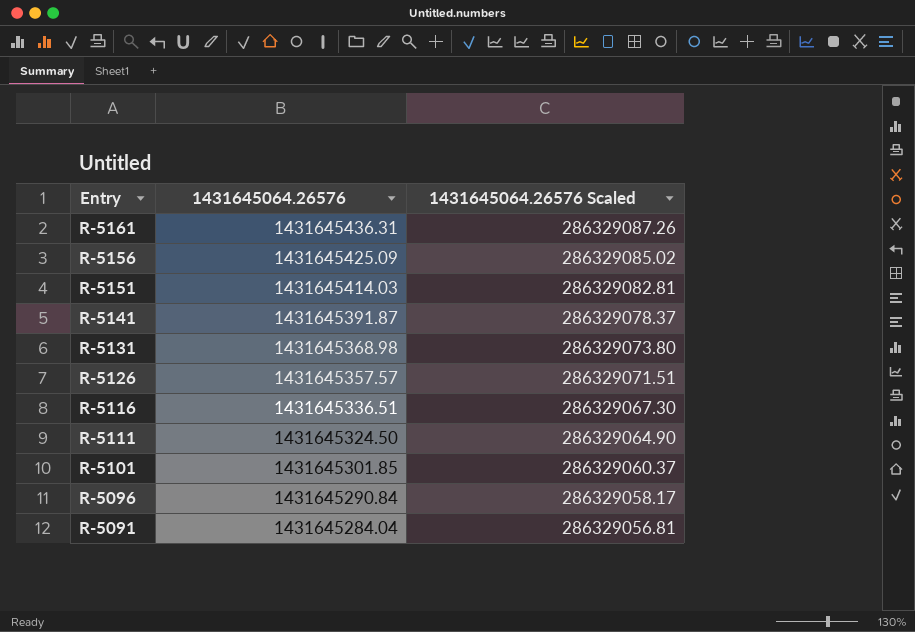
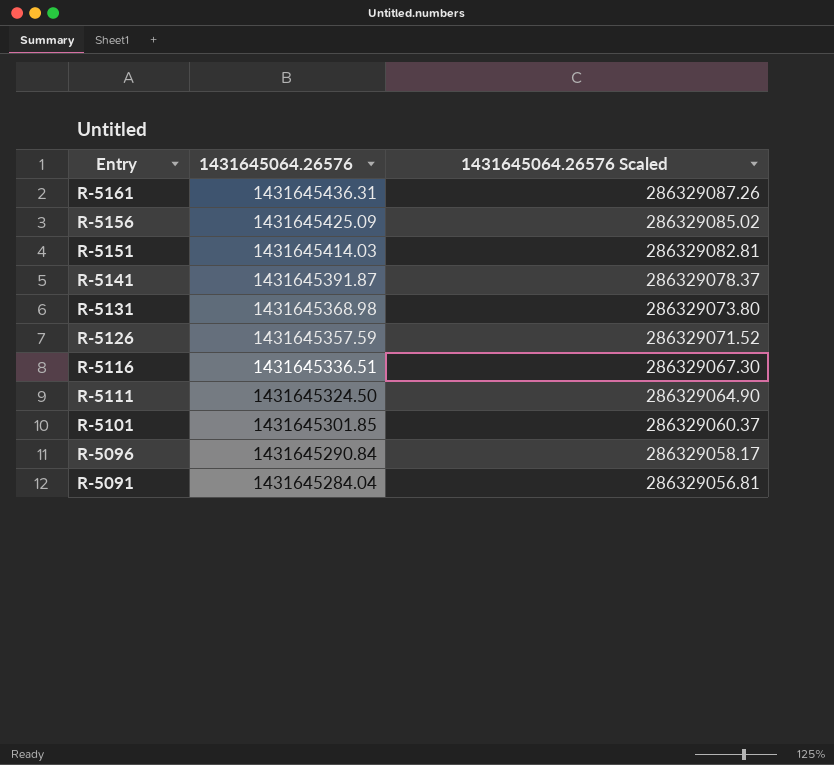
R-5126 | 1431645064.26576: 1431645357.57 -> 1431645357.59
R-5126 | 1431645064.26576 Scaled: 286329071.51 -> 286329071.52

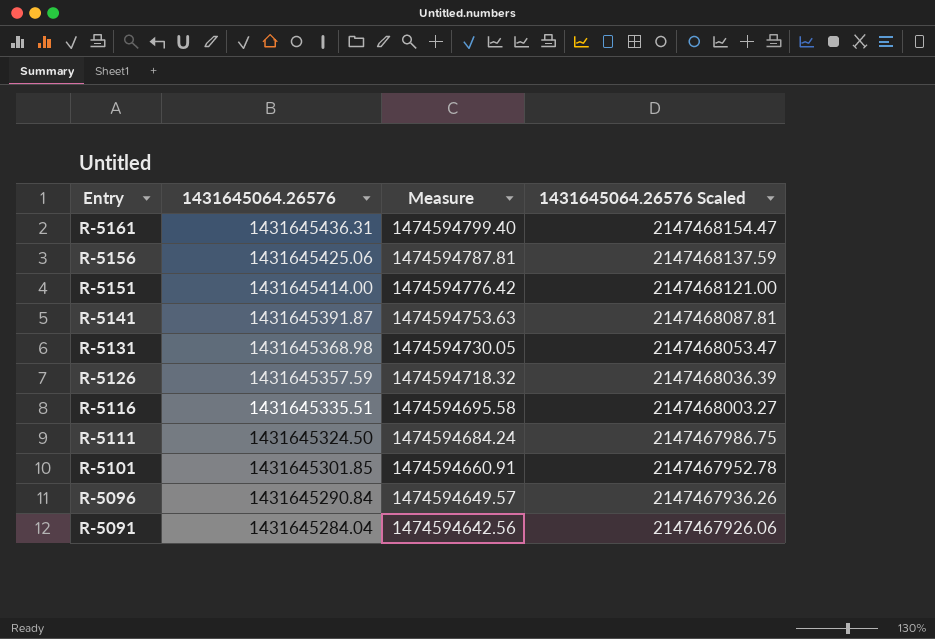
column Measure | formula: none -> [1431645064.26576] * 1.03
column 1431645064.26576 Scaled | formula: [1431645064.26576] * 0.2 -> [1431645064.26576] * 1.5
R-5156 | 1431645064.26576: 1431645425.09 -> 1431645425.06
R-5151 | 1431645064.26576: 1431645414.03 -> 1431645414.00
R-5116 | 1431645064.26576: 1431645336.51 -> 1431645335.51

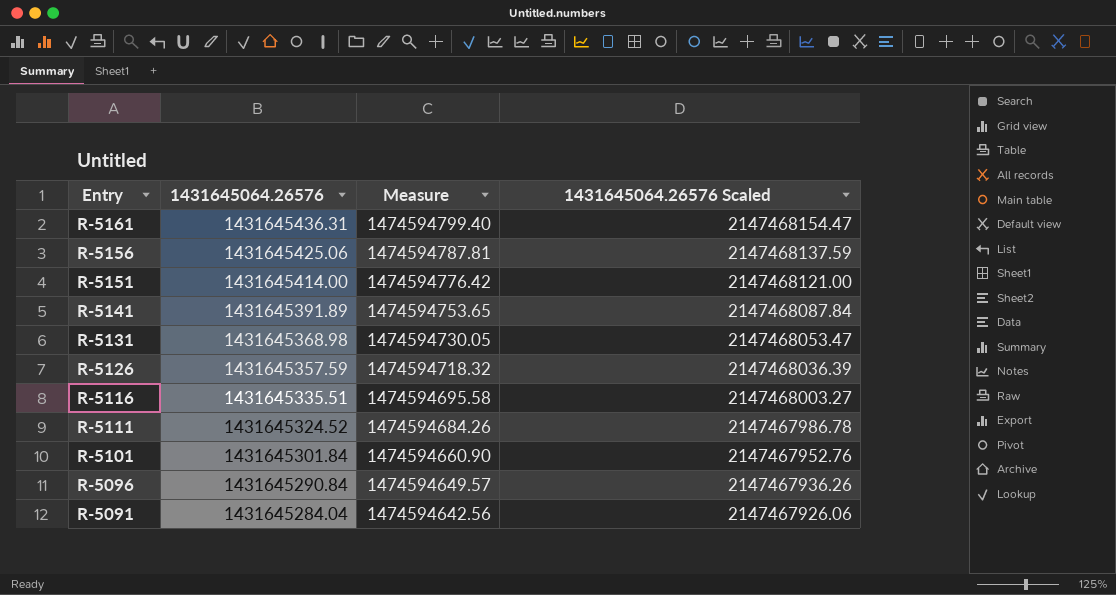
R-5141 | 1431645064.26576: 1431645391.87 -> 1431645391.89
R-5141 | Measure: 1474594753.63 -> 1474594753.65
R-5141 | 1431645064.26576 Scaled: 2147468087.81 -> 2147468087.84
R-5111 | 1431645064.26576: 1431645324.50 -> 1431645324.52
R-5111 | Measure: 1474594684.24 -> 1474594684.26
R-5111 | 1431645064.26576 Scaled: 2147467986.75 -> 2147467986.78
R-5101 | 1431645064.26576: 1431645301.85 -> 1431645301.84
R-5101 | Measure: 1474594660.91 -> 1474594660.90
R-5101 | 1431645064.26576 Scaled: 2147467952.78 -> 2147467952.76

